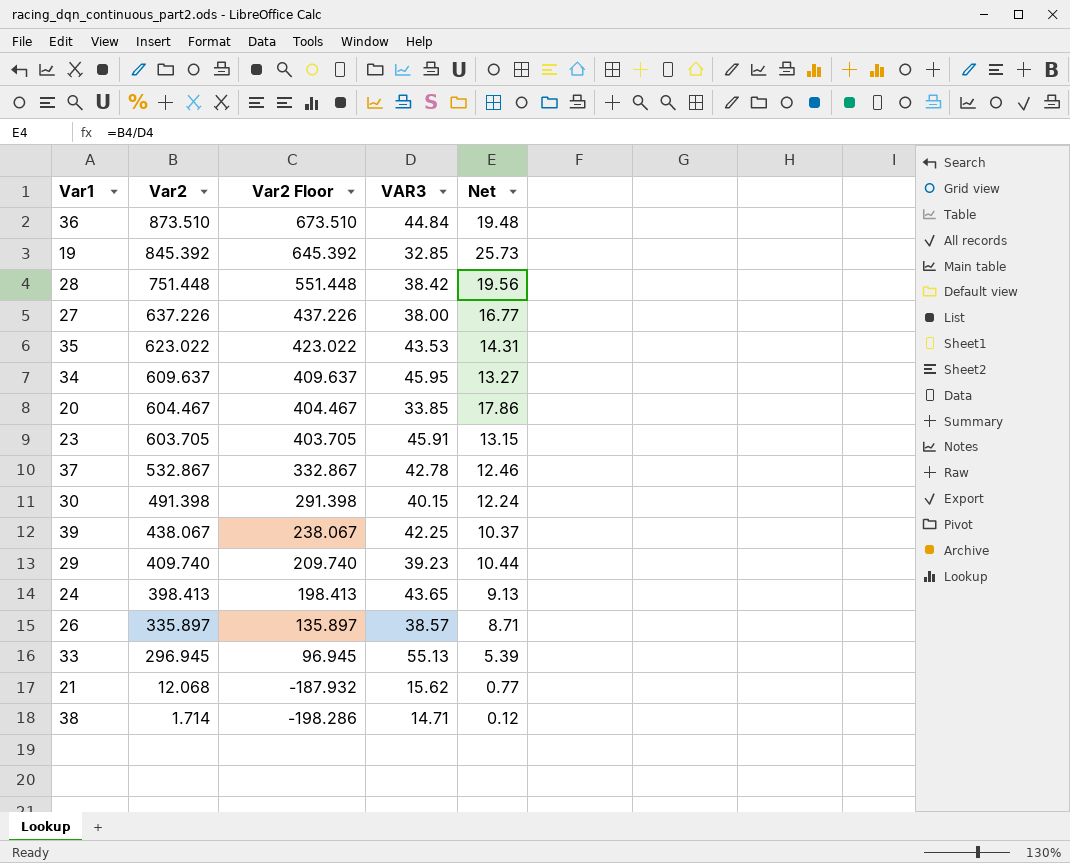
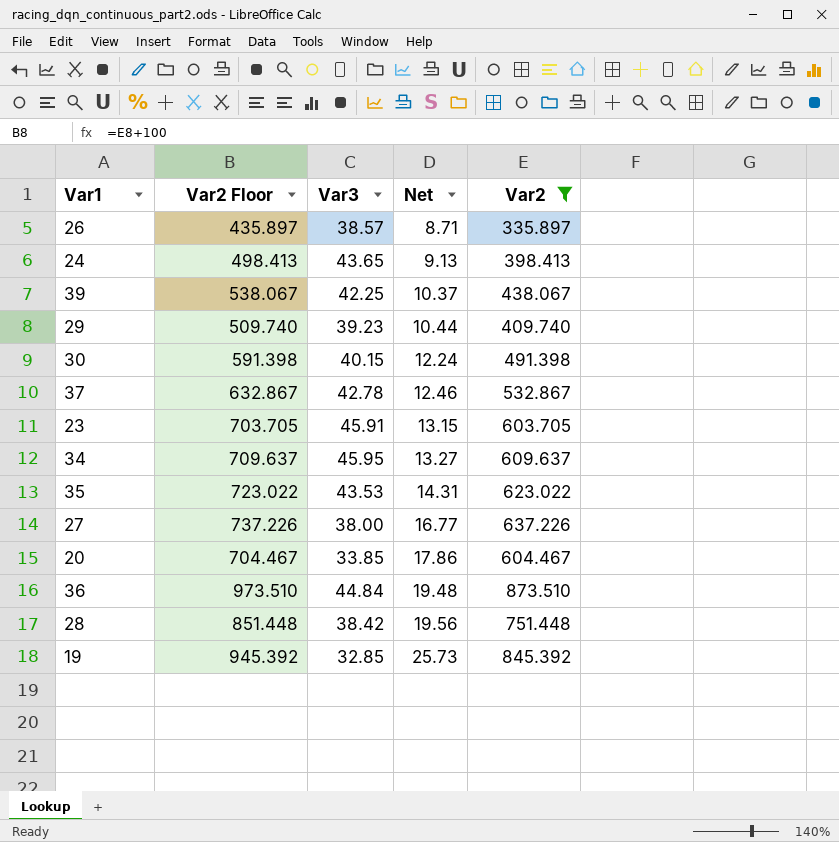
filter: none -> Var2 >= 335.897
row order: Var2 descending -> Net ascending
column Var2 Floor | formula: [Var2] - 200 -> [Var2] + 100
column name: VAR3 -> Var3
column Var2 | position: 2 -> 5

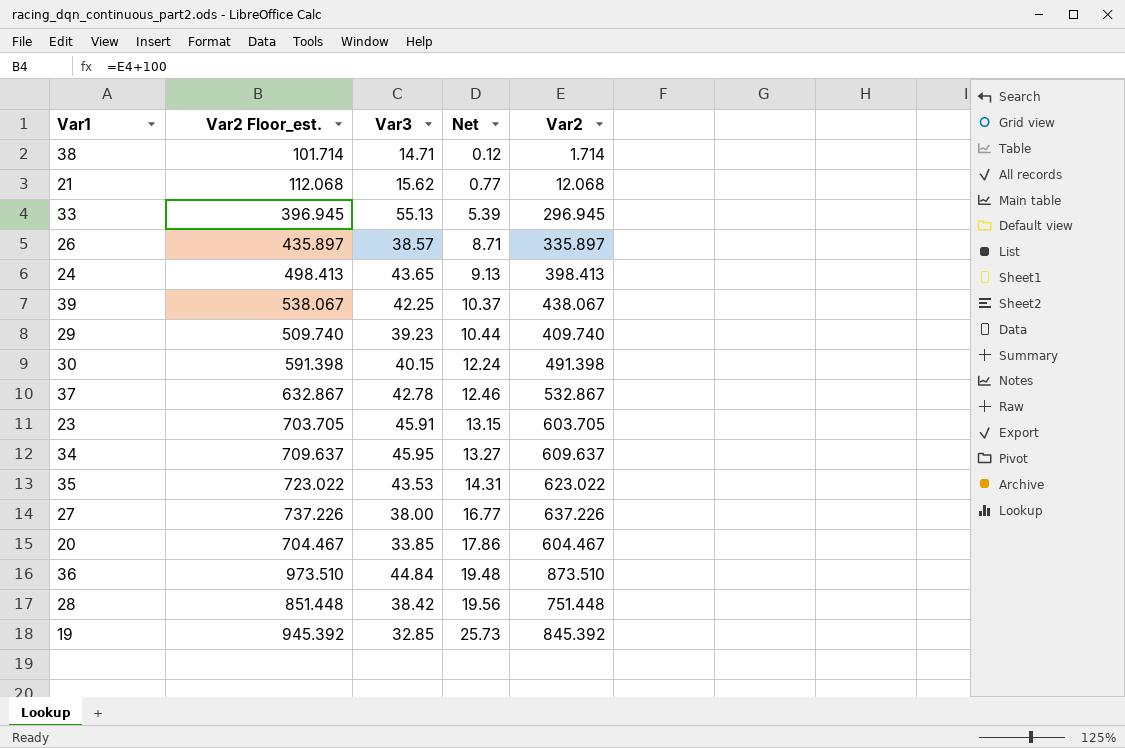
filter: Var2 >= 335.897 -> none
column name: Var2 Floor -> Var2 Floor_est.

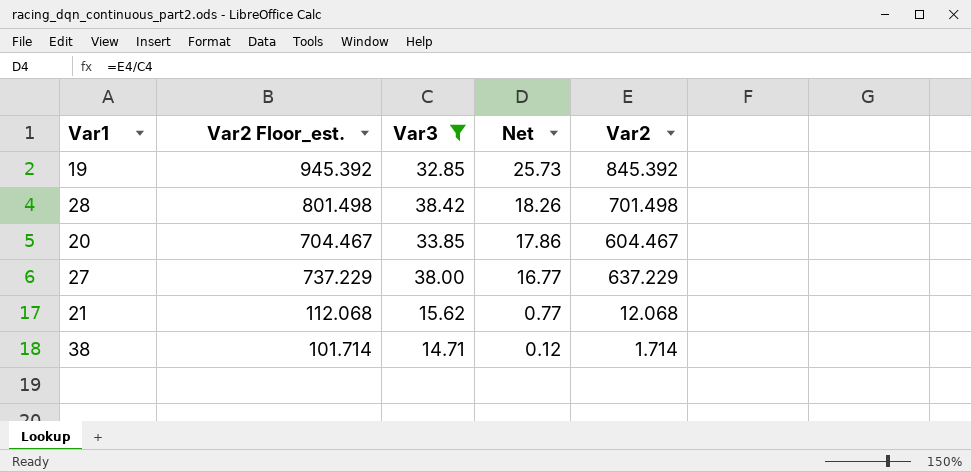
filter: none -> Var3 <= 38.42
row order: Net ascending -> Net descending
28 | Var2 Floor_est.: 851.448 -> 801.498
28 | Net: 19.56 -> 18.26
28 | Var2: 751.448 -> 701.498
27 | Var2 Floor_est.: 737.226 -> 737.229
27 | Var2: 637.226 -> 637.229

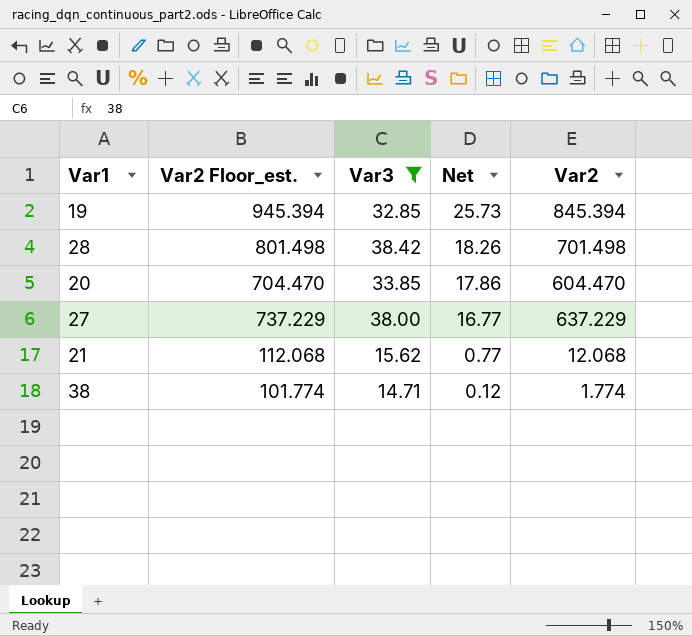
19 | Var2 Floor_est.: 945.392 -> 945.394
19 | Var2: 845.392 -> 845.394
20 | Var2 Floor_est.: 704.467 -> 704.470
20 | Var2: 604.467 -> 604.470
38 | Var2 Floor_est.: 101.714 -> 101.774
38 | Var2: 1.714 -> 1.774

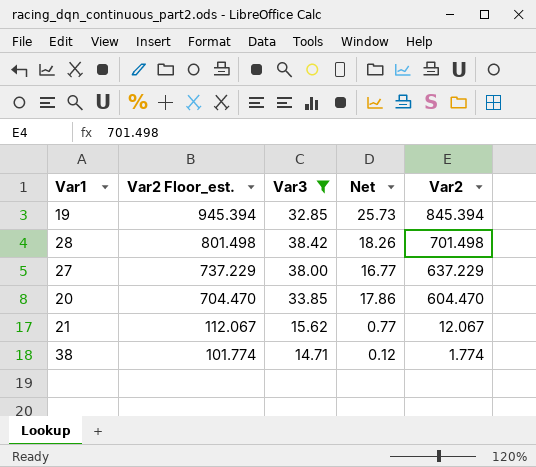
row order: Net descending -> Var2 Floor_est. descending
21 | Var2 Floor_est.: 112.068 -> 112.067
21 | Var2: 12.068 -> 12.067

